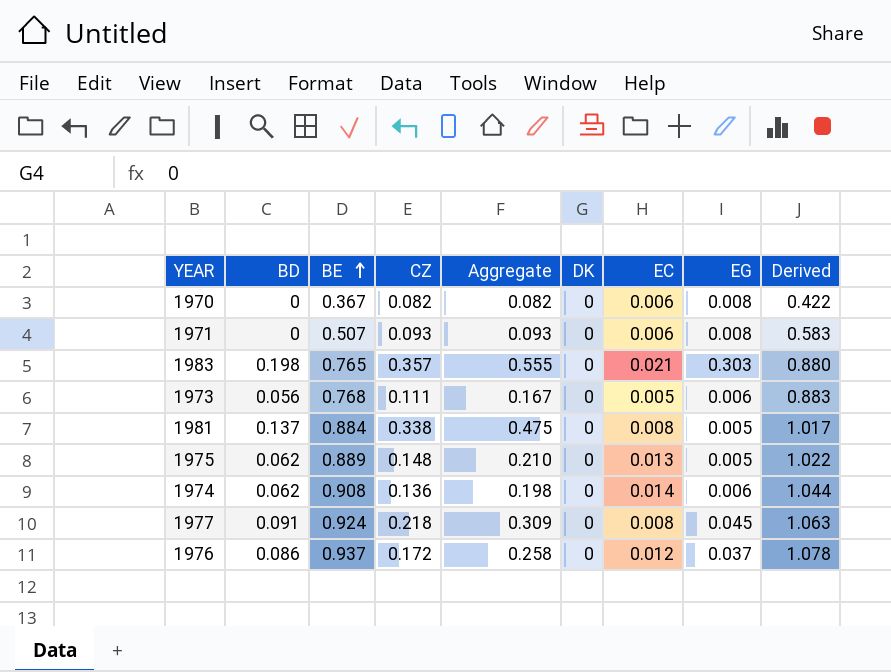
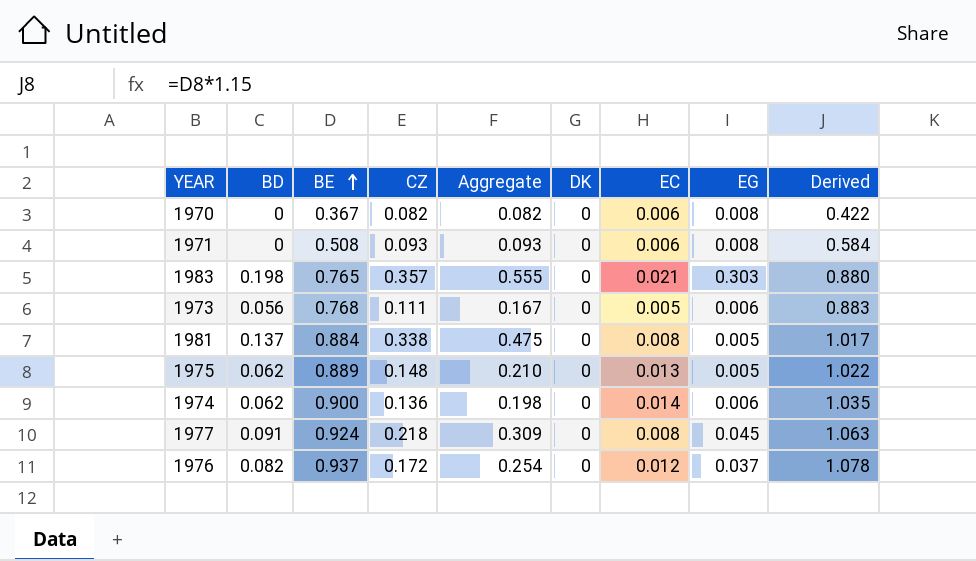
1971 | BE: 0.507 -> 0.508
1971 | Derived: 0.583 -> 0.584
1974 | BE: 0.908 -> 0.900
1974 | Derived: 1.044 -> 1.035
1976 | BD: 0.086 -> 0.082
1976 | Aggregate: 0.258 -> 0.254

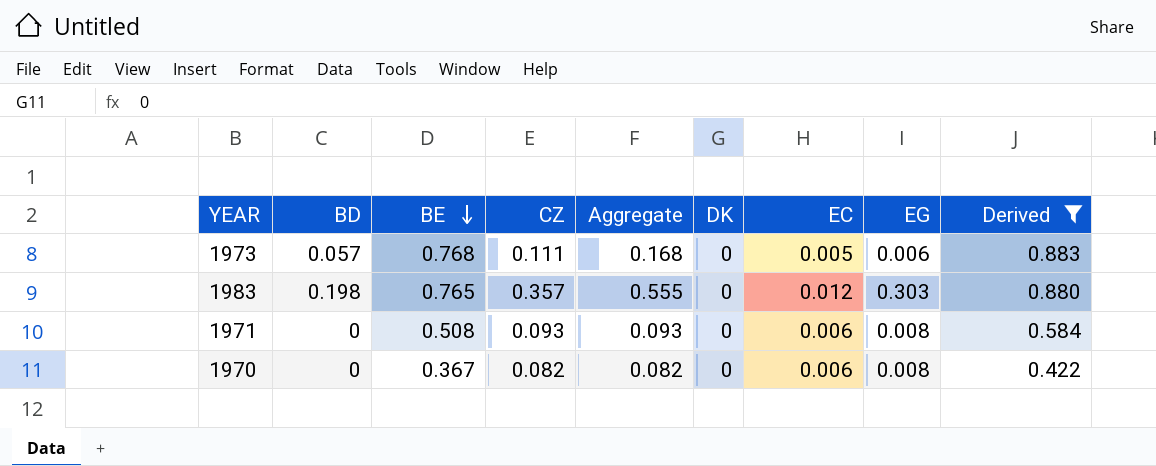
filter: none -> Derived <= 0.883
row order: BE ascending -> BE descending
1973 | BD: 0.056 -> 0.057
1973 | Aggregate: 0.167 -> 0.168
1983 | EC: 0.021 -> 0.012

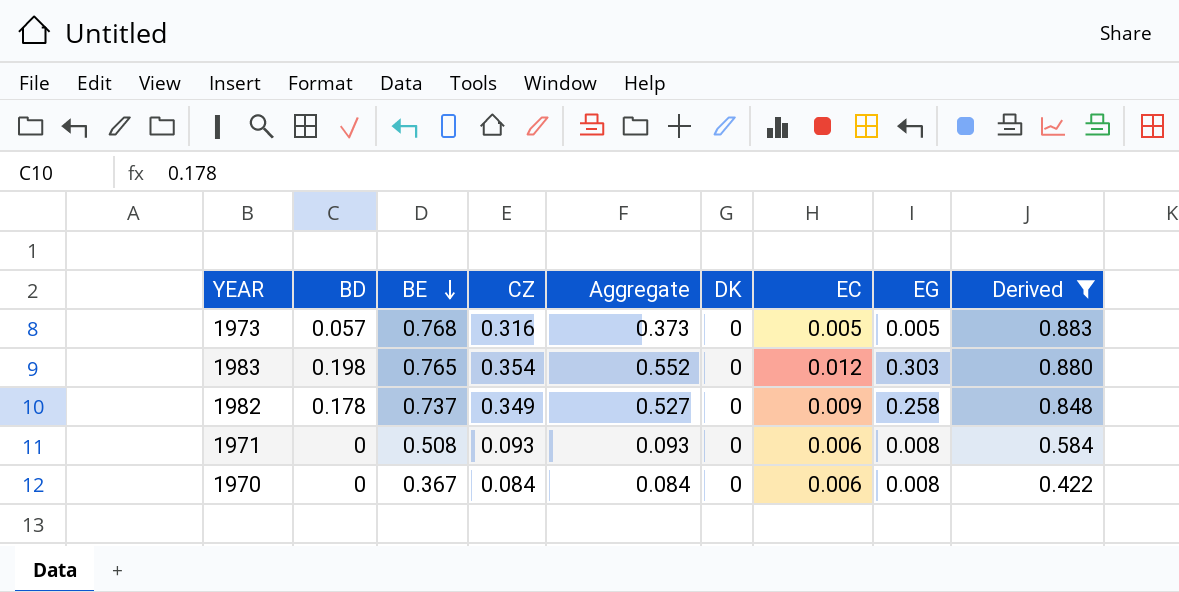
1973 | CZ: 0.111 -> 0.316
1973 | Aggregate: 0.168 -> 0.373
1973 | EG: 0.006 -> 0.005
1983 | CZ: 0.357 -> 0.354
1983 | Aggregate: 0.555 -> 0.552
row 1982: none -> 0.178 | 0.737 | 0.349 | 0.527 | 0 | 0.009 | 0.258 | 0.848
1970 | CZ: 0.082 -> 0.084
1970 | Aggregate: 0.082 -> 0.084

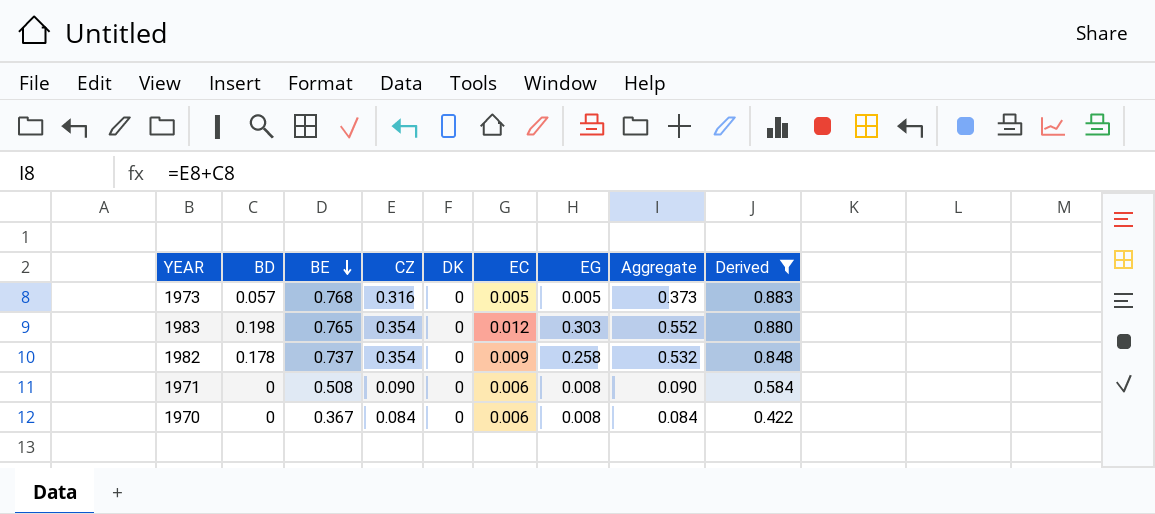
column Aggregate | position: 5 -> 8
1982 | CZ: 0.349 -> 0.354
1982 | Aggregate: 0.527 -> 0.532
1971 | CZ: 0.093 -> 0.090
1971 | Aggregate: 0.093 -> 0.090

